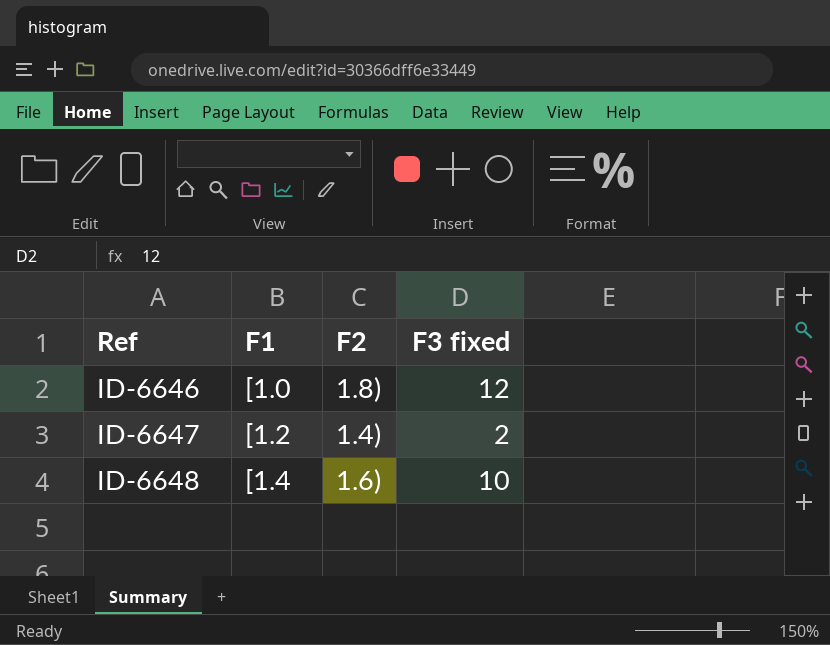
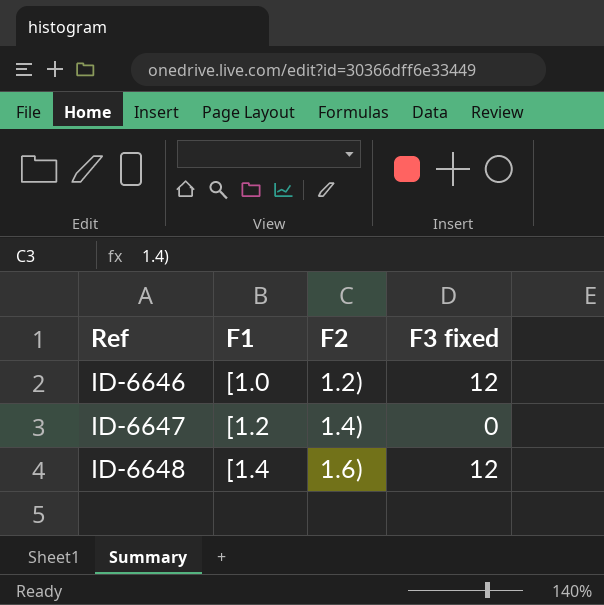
ID-6646 | F2: 1.8) -> 1.2)
ID-6647 | F3 fixed: 2 -> 0
ID-6648 | F3 fixed: 10 -> 12

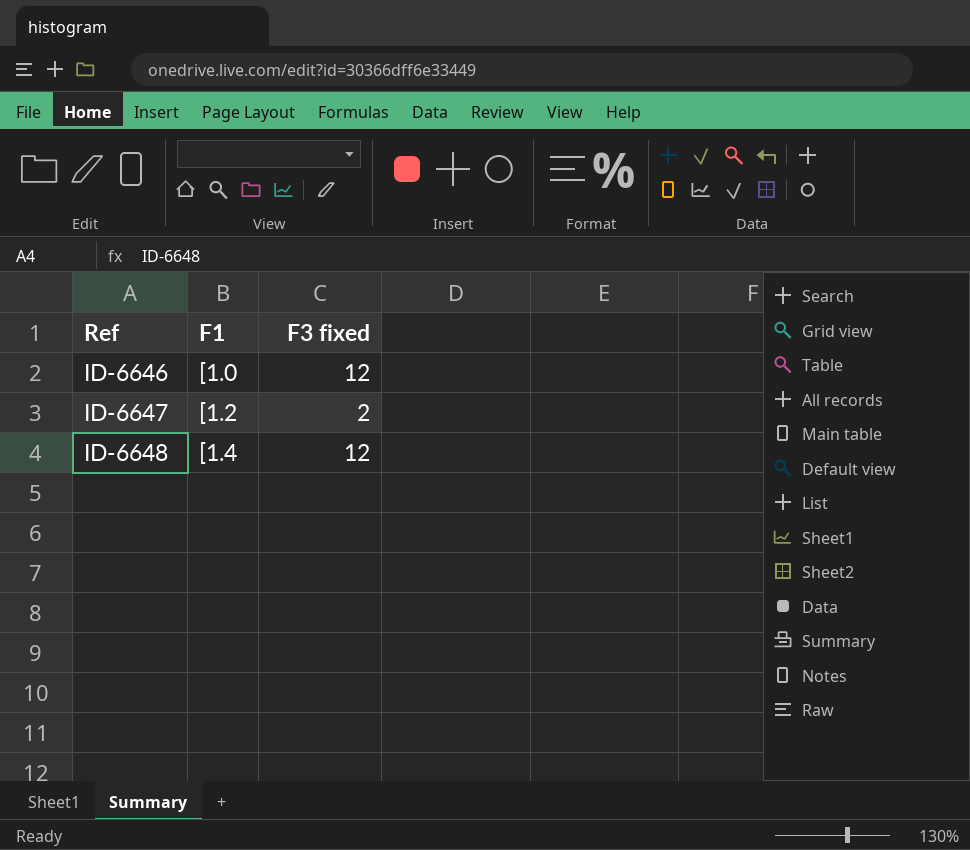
column F2 | position: 3 -> none
ID-6647 | F3 fixed: 0 -> 2

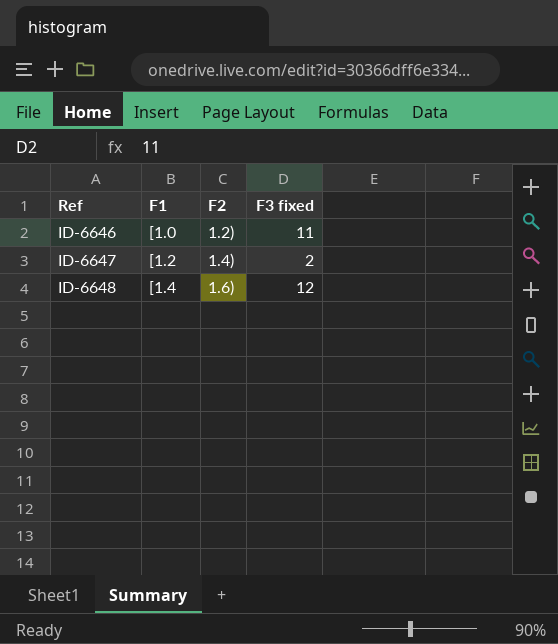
column F2 | position: none -> 3
ID-6646 | F3 fixed: 12 -> 11

